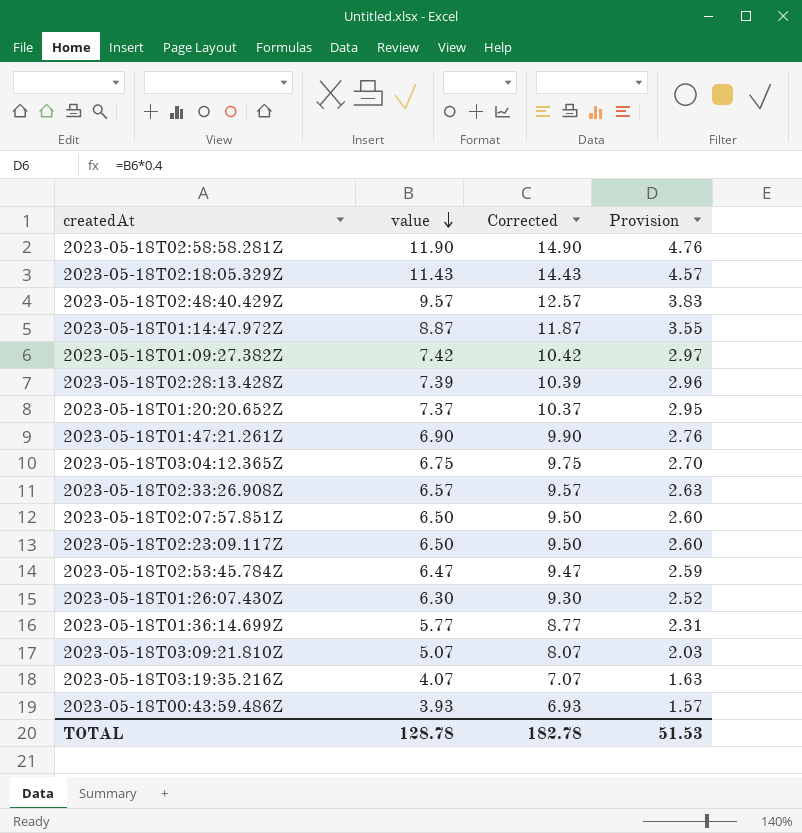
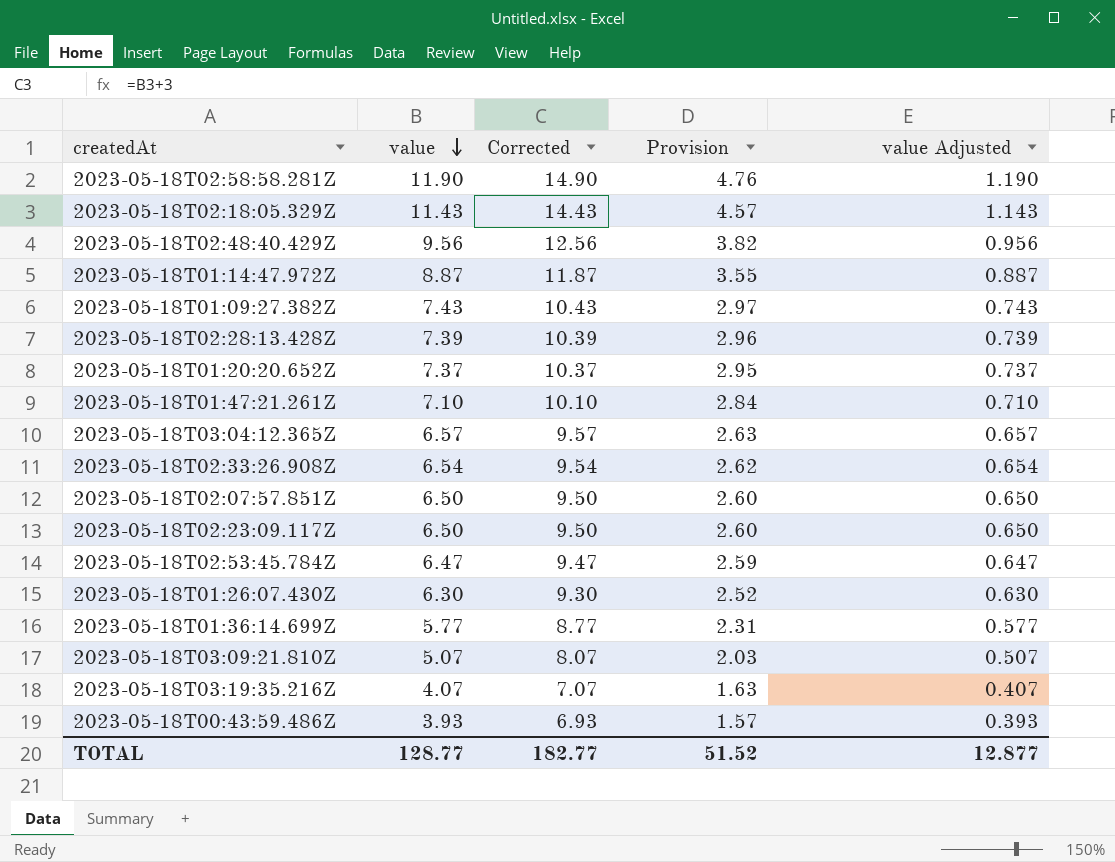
column value Adjusted | formula: none -> [value] * 0.1
2023-05-18T02:48:40.429Z | value: 9.57 -> 9.56
2023-05-18T02:48:40.429Z | Corrected: 12.57 -> 12.56
2023-05-18T02:48:40.429Z | Provision: 3.83 -> 3.82
2023-05-18T01:09:27.382Z | value: 7.42 -> 7.43
2023-05-18T01:09:27.382Z | Corrected: 10.42 -> 10.43
2023-05-18T01:47:21.261Z | value: 6.90 -> 7.10
2023-05-18T01:47:21.261Z | Corrected: 9.90 -> 10.10
2023-05-18T01:47:21.261Z | Provision: 2.76 -> 2.84
2023-05-18T03:04:12.365Z | value: 6.75 -> 6.57
2023-05-18T03:04:12.365Z | Corrected: 9.75 -> 9.57
2023-05-18T03:04:12.365Z | Provision: 2.70 -> 2.63
2023-05-18T02:33:26.908Z | value: 6.57 -> 6.54
2023-05-18T02:33:26.908Z | Corrected: 9.57 -> 9.54
2023-05-18T02:33:26.908Z | Provision: 2.63 -> 2.62
TOTAL | value: 128.78 -> 128.77
TOTAL | Corrected: 182.78 -> 182.77
TOTAL | Provision: 51.53 -> 51.52

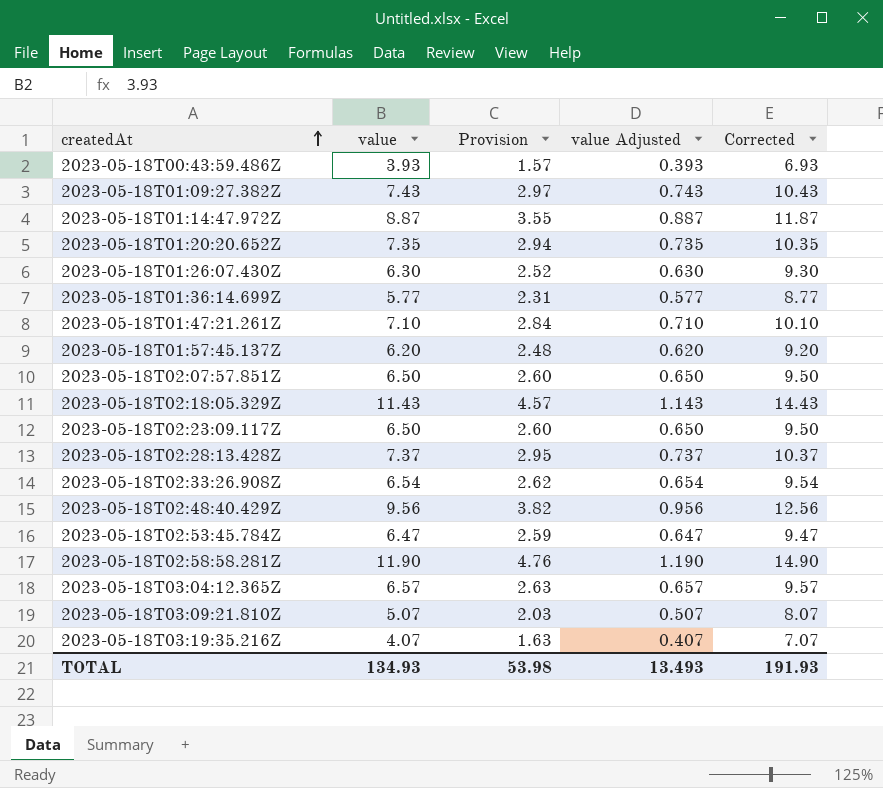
row order: value descending -> createdAt ascending
column Corrected | position: 3 -> 5
2023-05-18T01:20:20.652Z | value: 7.37 -> 7.35
2023-05-18T01:20:20.652Z | Provision: 2.95 -> 2.94
2023-05-18T01:20:20.652Z | value Adjusted: 0.737 -> 0.735
2023-05-18T01:20:20.652Z | Corrected: 10.37 -> 10.35
row 2023-05-18T01:57:45.137Z: none -> 6.20 | 2.48 | 0.620 | 9.20
2023-05-18T02:28:13.428Z | value: 7.39 -> 7.37
2023-05-18T02:28:13.428Z | Provision: 2.96 -> 2.95
2023-05-18T02:28:13.428Z | value Adjusted: 0.739 -> 0.737
2023-05-18T02:28:13.428Z | Corrected: 10.39 -> 10.37
TOTAL | value: 128.77 -> 134.93
TOTAL | Provision: 51.52 -> 53.98
TOTAL | value Adjusted: 12.877 -> 13.493
TOTAL | Corrected: 182.77 -> 191.93

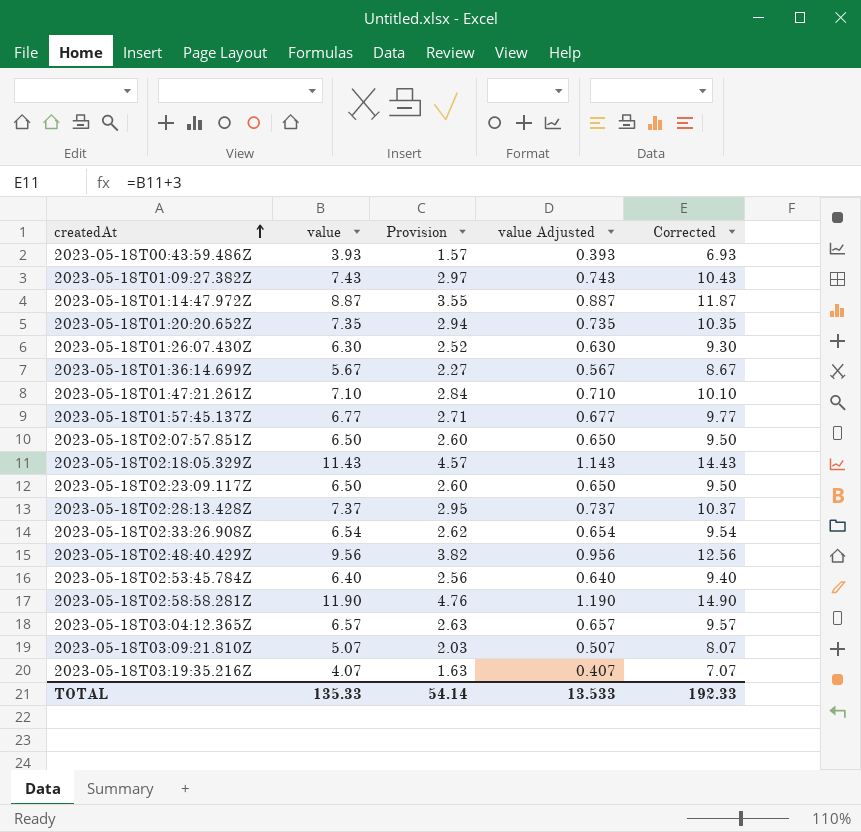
2023-05-18T01:36:14.699Z | value: 5.77 -> 5.67
2023-05-18T01:36:14.699Z | Provision: 2.31 -> 2.27
2023-05-18T01:36:14.699Z | value Adjusted: 0.577 -> 0.567
2023-05-18T01:36:14.699Z | Corrected: 8.77 -> 8.67
2023-05-18T01:57:45.137Z | value: 6.20 -> 6.77
2023-05-18T01:57:45.137Z | Provision: 2.48 -> 2.71
2023-05-18T01:57:45.137Z | value Adjusted: 0.620 -> 0.677
2023-05-18T01:57:45.137Z | Corrected: 9.20 -> 9.77
2023-05-18T02:53:45.784Z | value: 6.47 -> 6.40
2023-05-18T02:53:45.784Z | Provision: 2.59 -> 2.56
2023-05-18T02:53:45.784Z | value Adjusted: 0.647 -> 0.640
2023-05-18T02:53:45.784Z | Corrected: 9.47 -> 9.40
TOTAL | value: 134.93 -> 135.33
TOTAL | Provision: 53.98 -> 54.14
TOTAL | value Adjusted: 13.493 -> 13.533
TOTAL | Corrected: 191.93 -> 192.33

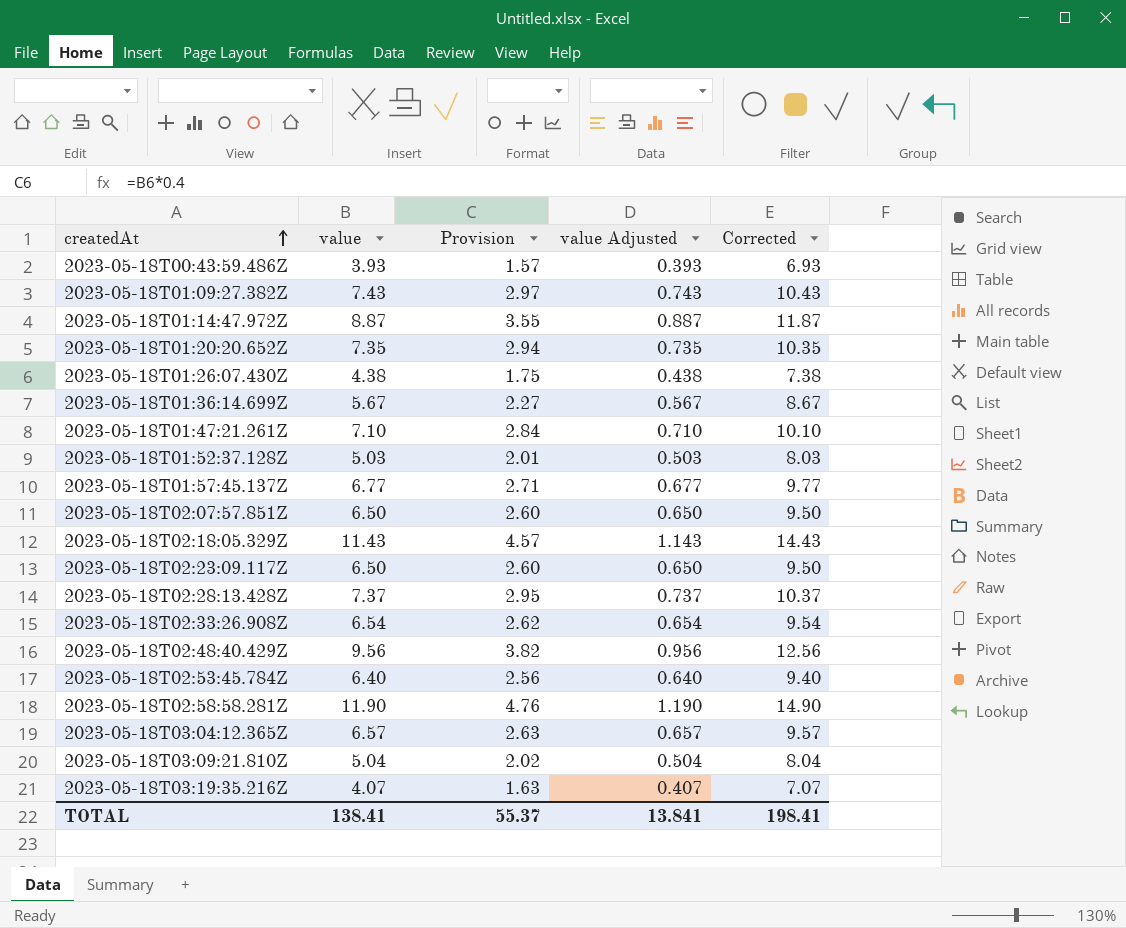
2023-05-18T01:26:07.430Z | value: 6.30 -> 4.38
2023-05-18T01:26:07.430Z | Provision: 2.52 -> 1.75
2023-05-18T01:26:07.430Z | value Adjusted: 0.630 -> 0.438
2023-05-18T01:26:07.430Z | Corrected: 9.30 -> 7.38
row 2023-05-18T01:52:37.128Z: none -> 5.03 | 2.01 | 0.503 | 8.03
2023-05-18T03:09:21.810Z | value: 5.07 -> 5.04
2023-05-18T03:09:21.810Z | Provision: 2.03 -> 2.02
2023-05-18T03:09:21.810Z | value Adjusted: 0.507 -> 0.504
2023-05-18T03:09:21.810Z | Corrected: 8.07 -> 8.04
TOTAL | value: 135.33 -> 138.41
TOTAL | Provision: 54.14 -> 55.37
TOTAL | value Adjusted: 13.533 -> 13.841
TOTAL | Corrected: 192.33 -> 198.41

